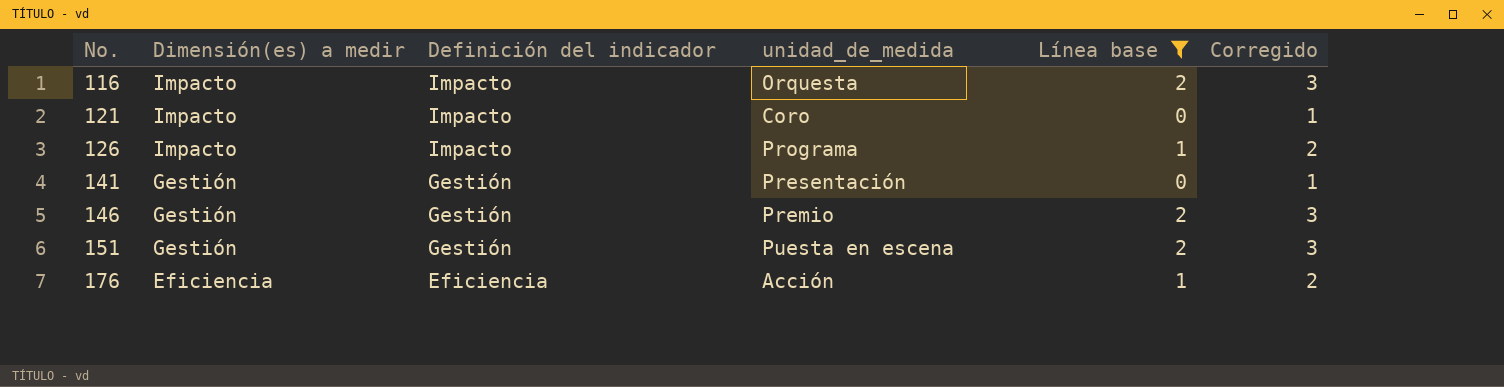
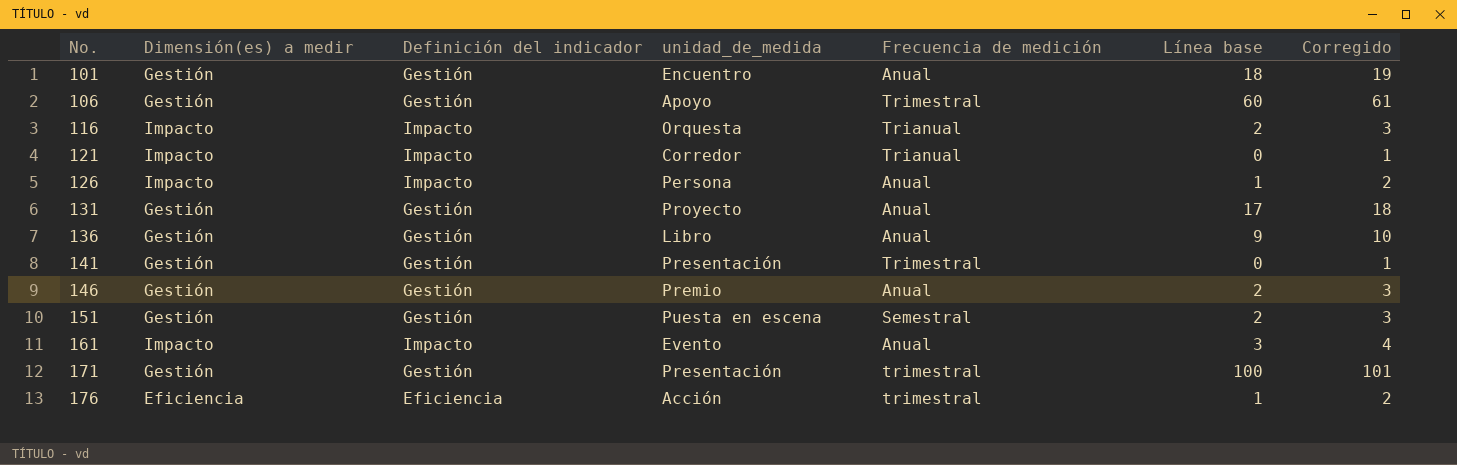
filter: Línea base <= 2 -> none
column Frecuencia de medición | position: none -> 5
121 | unidad_de_medida: Coro -> Corredor
126 | unidad_de_medida: Programa -> Persona

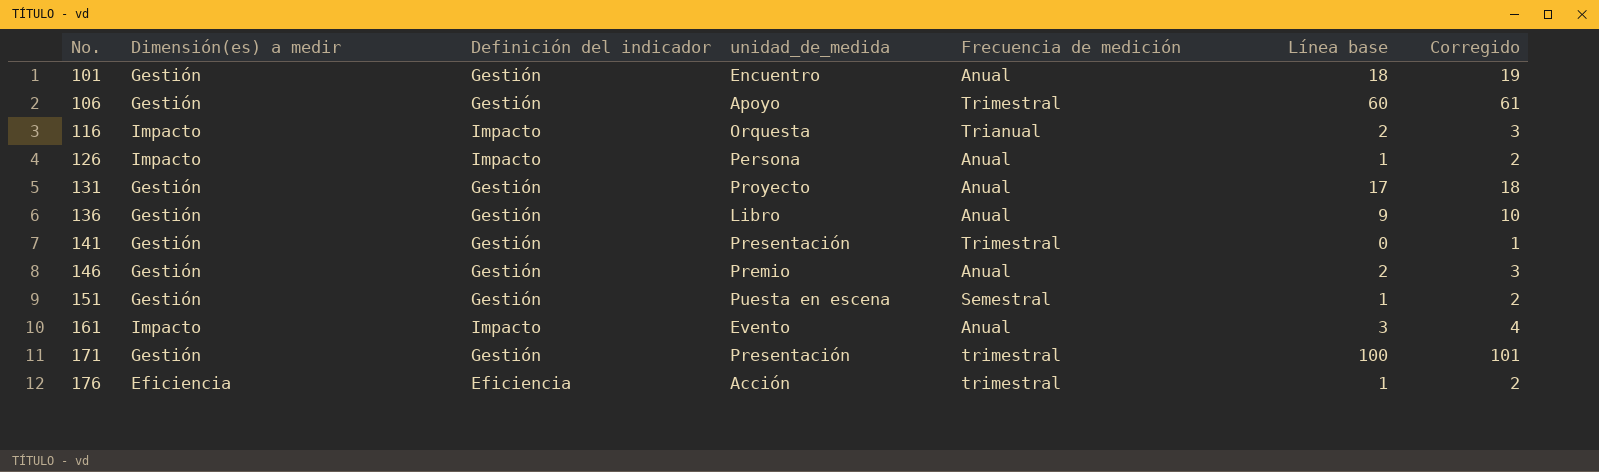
row 121: Impacto | Impacto | Corredor | Trianual | 0 | 1 -> none
151 | Línea base: 2 -> 1
151 | Corregido: 3 -> 2

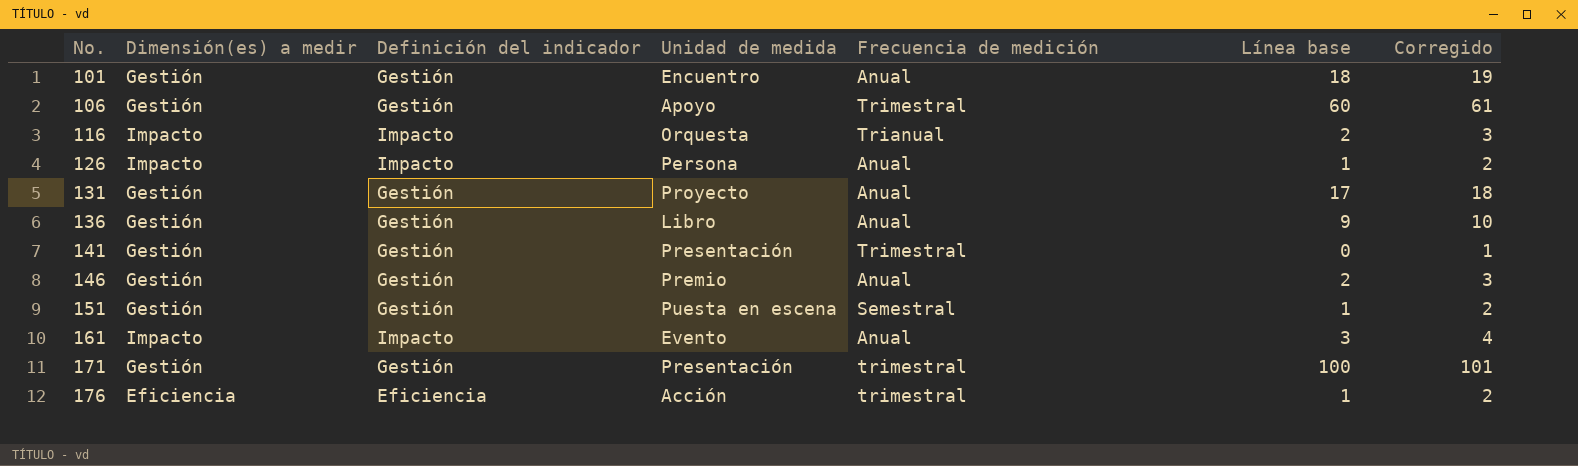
column name: unidad_de_medida -> Unidad de medida

